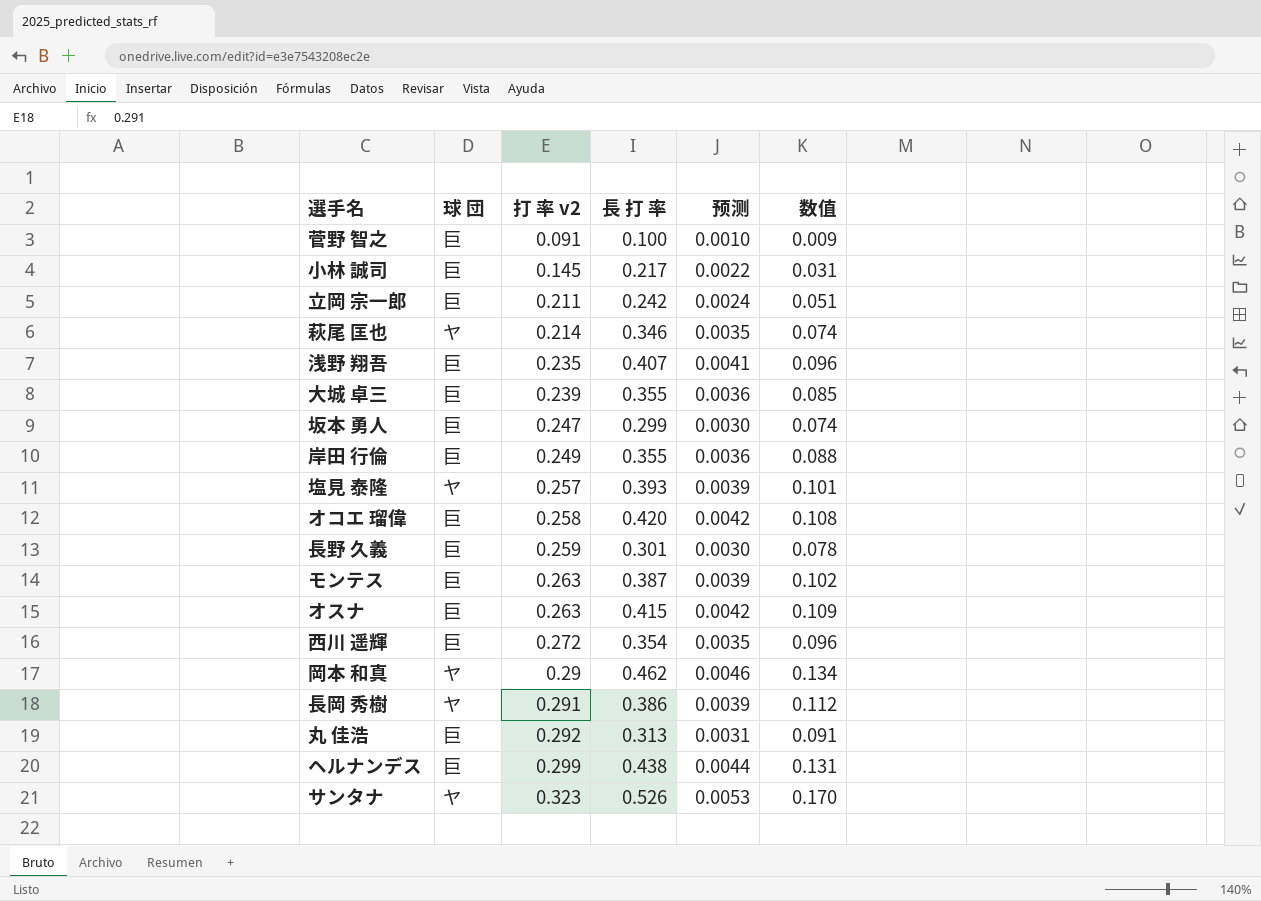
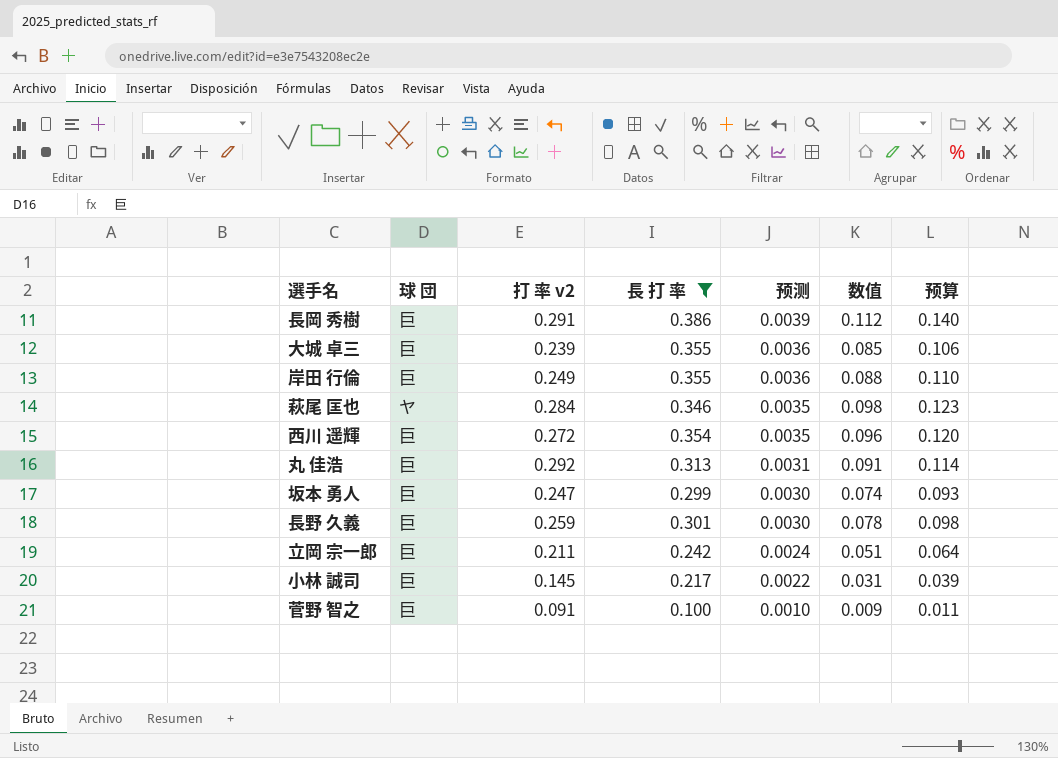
filter: none -> 長 打 率 <= 0.386
row order: 打 率 v2 ascending -> 预测 descending
column 预算 | formula: none -> [数值] * 1.25
長岡 秀樹 | 球 団: ヤ -> 巨
萩尾 匡也 | 打 率 v2: 0.214 -> 0.284
萩尾 匡也 | 数值: 0.074 -> 0.098

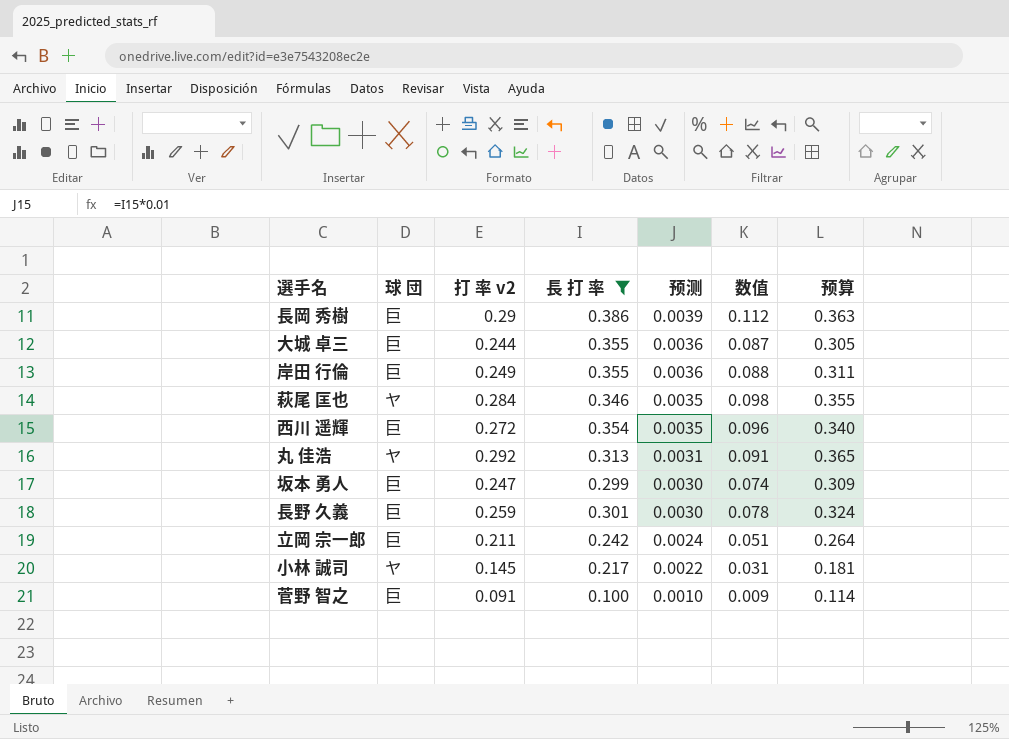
column 预算 | formula: [数值] * 1.25 -> [打 率 v2] * 1.25
長岡 秀樹 | 打 率 v2: 0.291 -> 0.29
大城 卓三 | 打 率 v2: 0.239 -> 0.244
大城 卓三 | 数值: 0.085 -> 0.087
丸 佳浩 | 球 団: 巨 -> ヤ
小林 誠司 | 球 団: 巨 -> ヤ

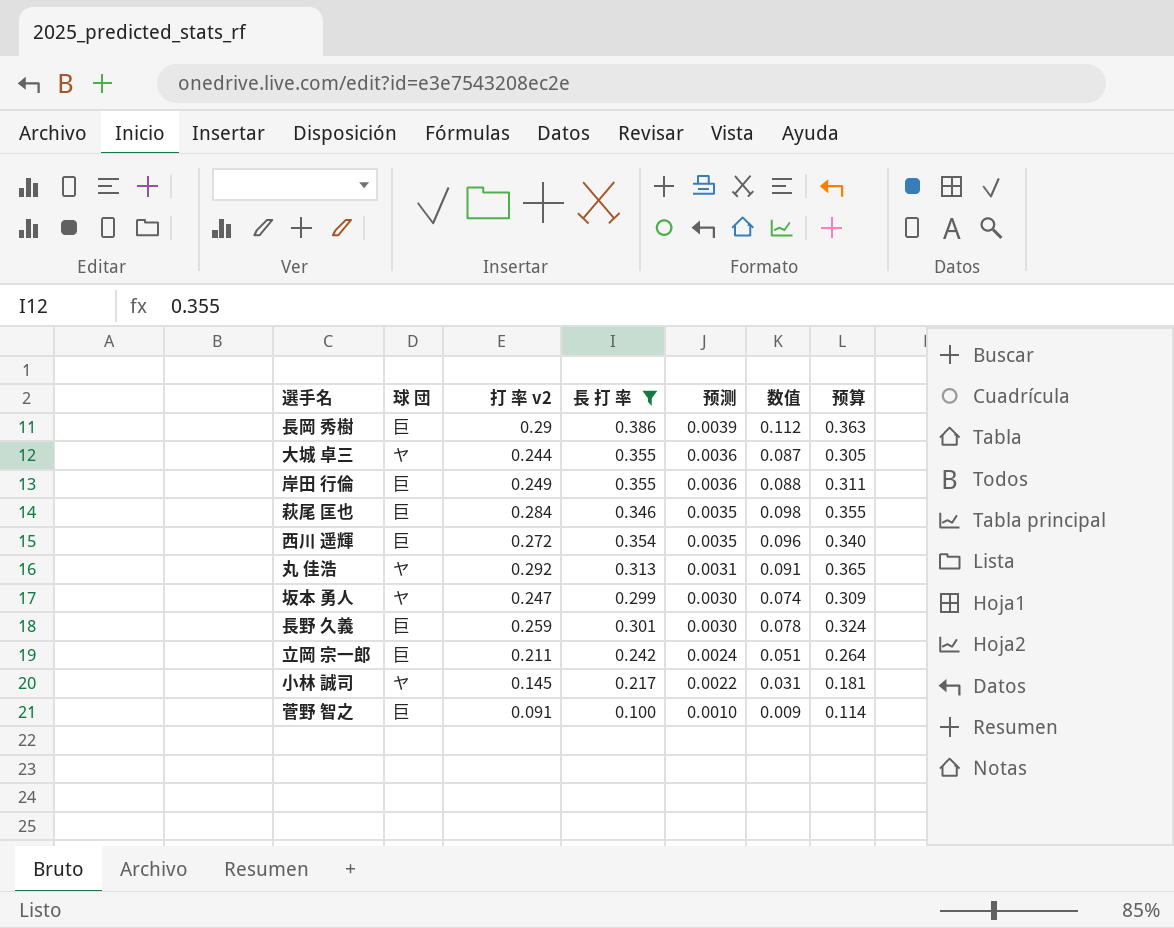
大城 卓三 | 球 団: 巨 -> ヤ
萩尾 匡也 | 球 団: ヤ -> 巨
坂本 勇人 | 球 団: 巨 -> ヤ

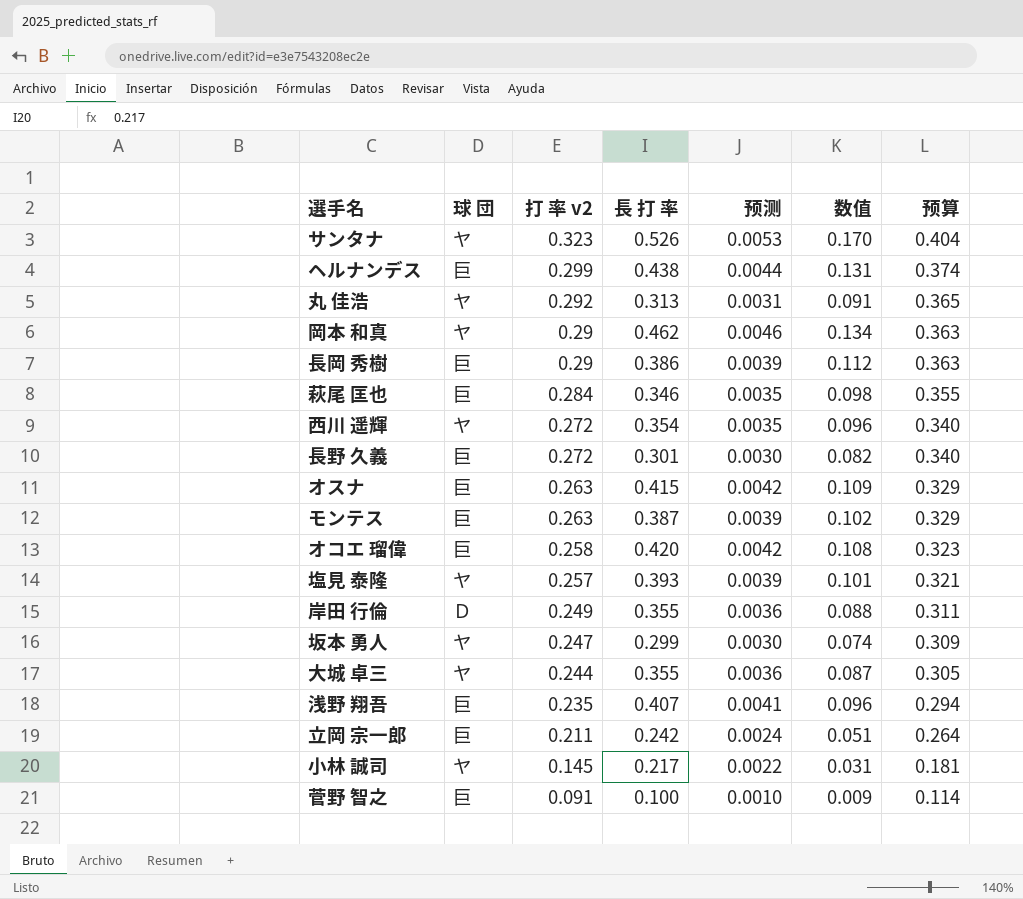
filter: 長 打 率 <= 0.386 -> none
row order: 预测 descending -> 打 率 v2 descending
西川 遥輝 | 球 団: 巨 -> ヤ
長野 久義 | 打 率 v2: 0.259 -> 0.272
長野 久義 | 数值: 0.078 -> 0.082
長野 久義 | 预算: 0.324 -> 0.340
岸田 行倫 | 球 団: 巨 -> Ｄ

